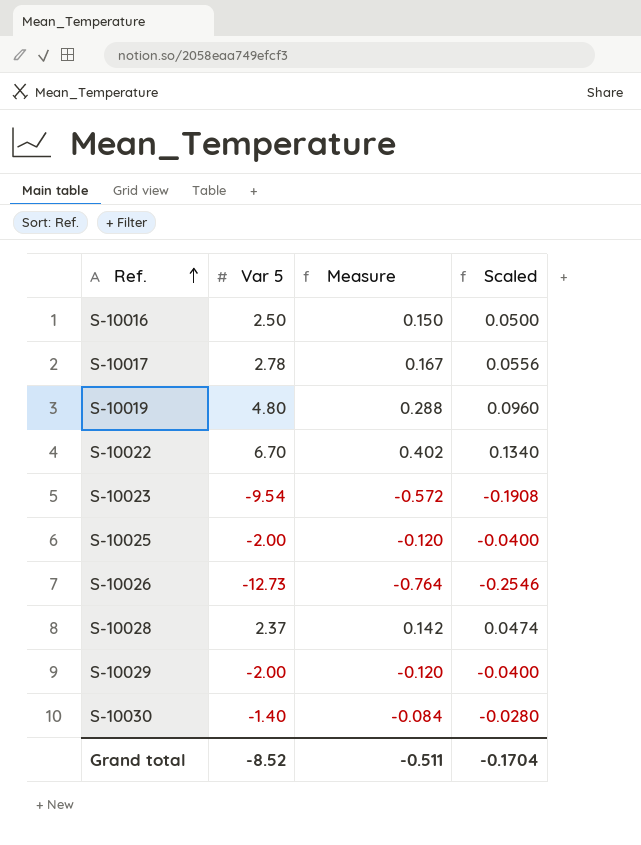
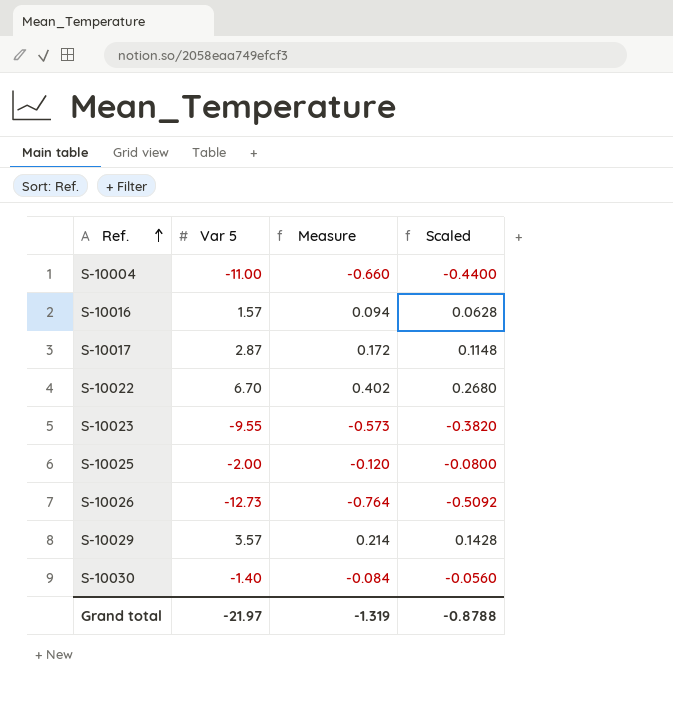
column Scaled | formula: [Var 5] * 0.02 -> [Var 5] * 0.04
row S-10019: 4.80 | 0.288 | 0.0960 -> none
row S-10028: 2.37 | 0.142 | 0.0474 -> none
row S-10004: none -> -11.00 | -0.660 | -0.4400
S-10016 | Var 5: 2.50 -> 1.57
S-10016 | Measure: 0.150 -> 0.094
S-10017 | Var 5: 2.78 -> 2.87
S-10017 | Measure: 0.167 -> 0.172
S-10023 | Var 5: -9.54 -> -9.55
S-10023 | Measure: -0.572 -> -0.573
S-10029 | Var 5: -2.00 -> 3.57
S-10029 | Measure: -0.120 -> 0.214
Grand total | Var 5: -8.52 -> -21.97
Grand total | Measure: -0.511 -> -1.319
Grand total | Scaled: -0.1704 -> -0.8788

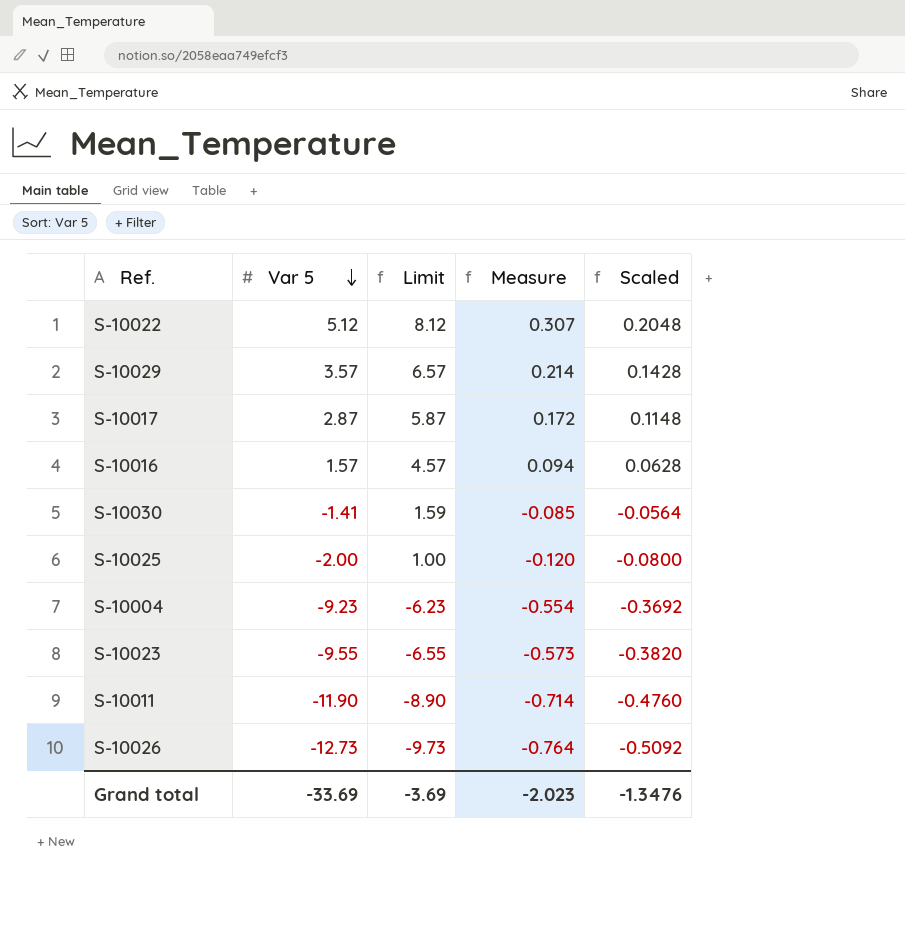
row order: Ref. ascending -> Var 5 descending
column Limit | formula: none -> [Var 5] + 3
S-10022 | Var 5: 6.70 -> 5.12
S-10022 | Measure: 0.402 -> 0.307
S-10022 | Scaled: 0.2680 -> 0.2048
S-10030 | Var 5: -1.40 -> -1.41
S-10030 | Measure: -0.084 -> -0.085
S-10030 | Scaled: -0.0560 -> -0.0564
S-10004 | Var 5: -11.00 -> -9.23
S-10004 | Measure: -0.660 -> -0.554
S-10004 | Scaled: -0.4400 -> -0.3692
row S-10011: none -> -11.90 | -8.90 | -0.714 | -0.4760
Grand total | Var 5: -21.97 -> -33.69
Grand total | Measure: -1.319 -> -2.023
Grand total | Scaled: -0.8788 -> -1.3476

